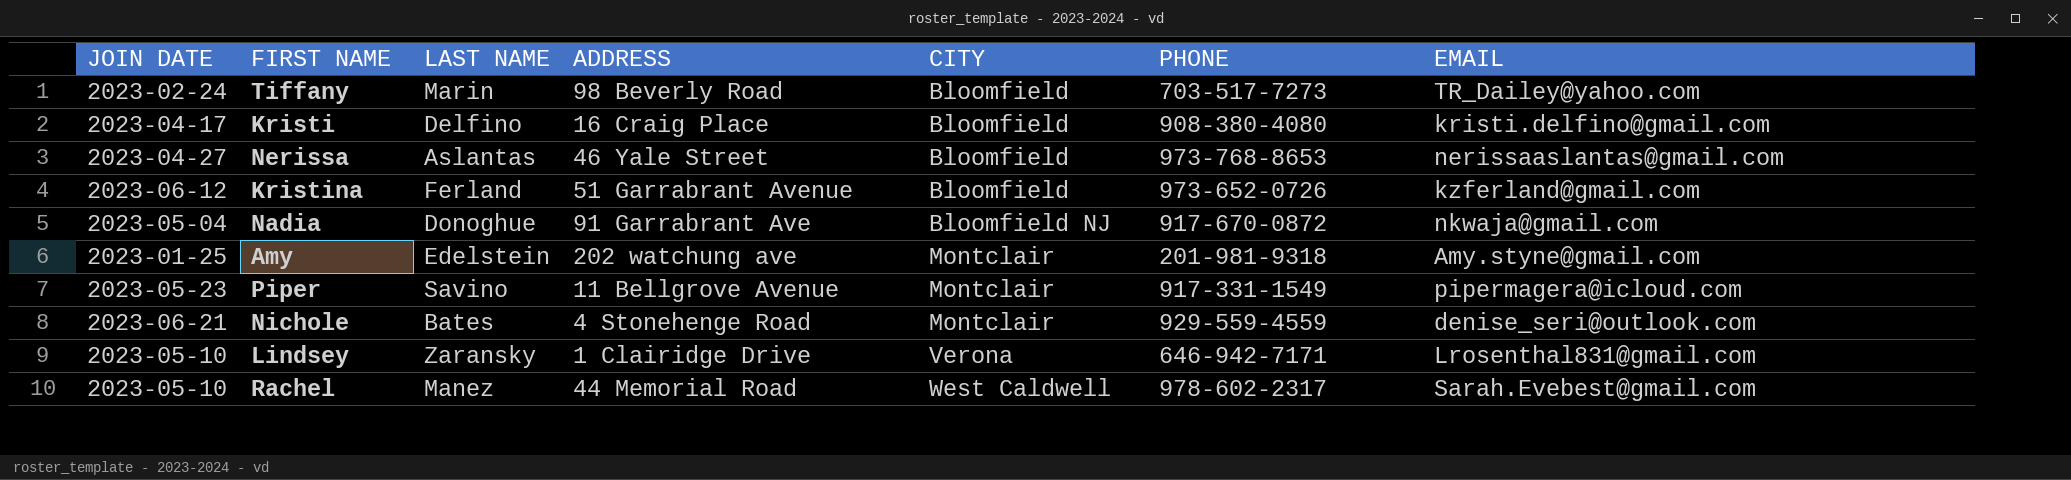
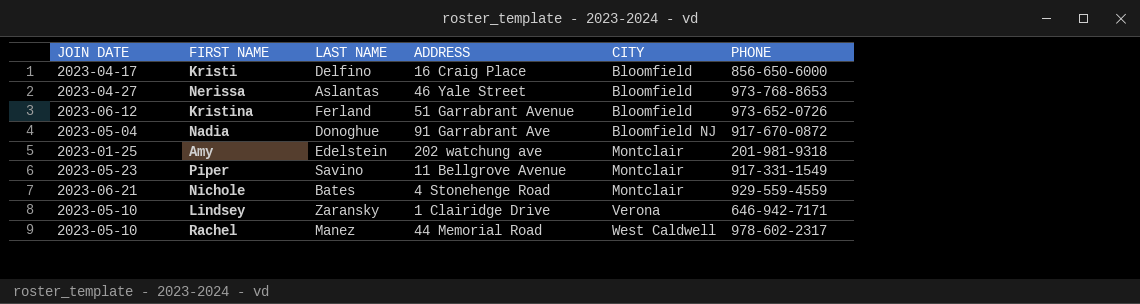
column EMAIL | position: 7 -> none
row Tiffany: 2023-02-24 | Marin | 98 Beverly Road | Bloomfield | 703-517-7273 | TR_Dailey@yahoo.com -> none
Kristi | PHONE: 908-380-4080 -> 856-650-6000

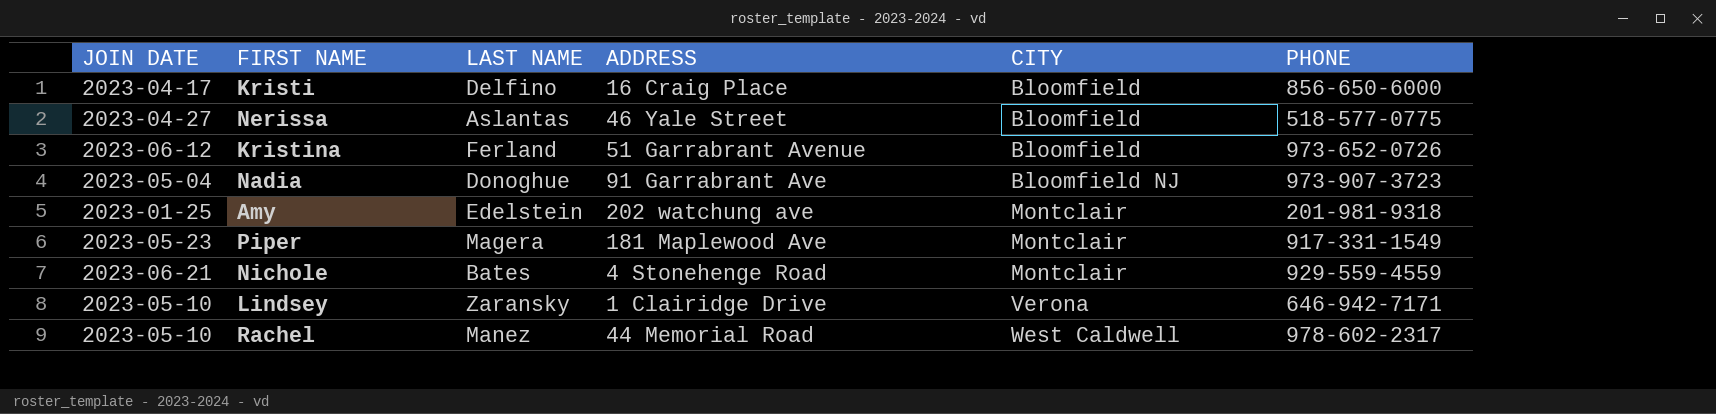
Nerissa | PHONE: 973-768-8653 -> 518-577-0775
Nadia | PHONE: 917-670-0872 -> 973-907-3723
Piper | LAST NAME: Savino -> Magera
Piper | ADDRESS: 11 Bellgrove Avenue -> 181 Maplewood Ave

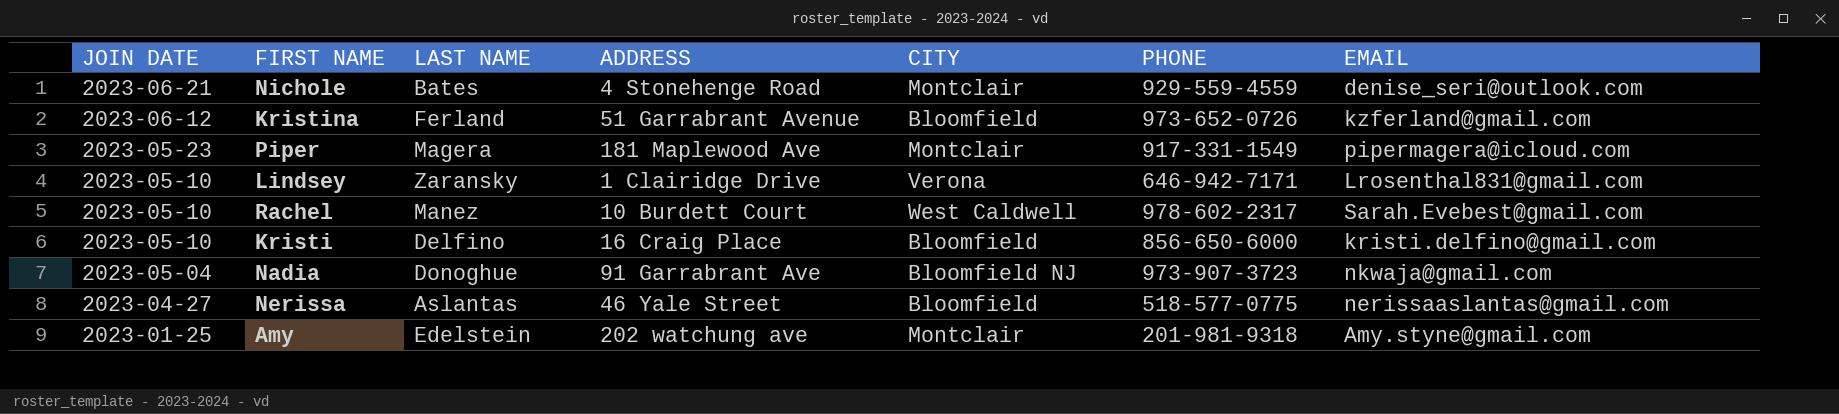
row order: CITY ascending -> JOIN DATE descending
column EMAIL | position: none -> 7
Rachel | ADDRESS: 44 Memorial Road -> 10 Burdett Court
Kristi | JOIN DATE: 2023-04-17 -> 2023-05-10

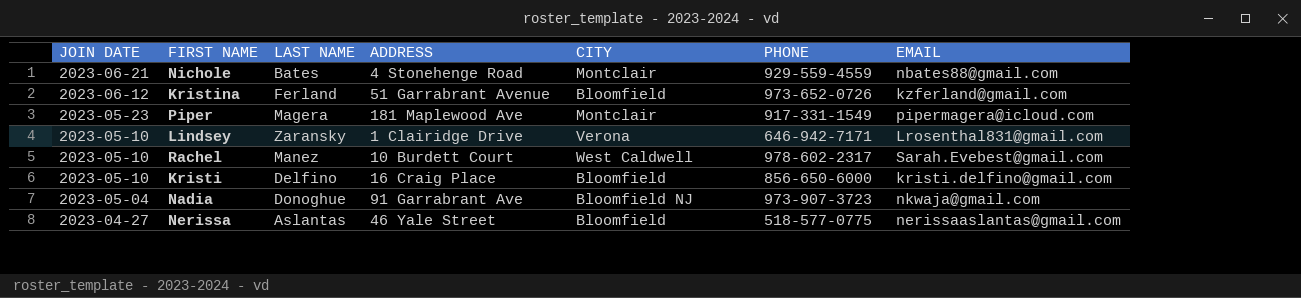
row Amy: 2023-01-25 | Edelstein | 202 watchung ave | Montclair | 201-981-9318 | Amy.styne@gmail.com -> none
Nichole | EMAIL: denise_seri@outlook.com -> nbates88@gmail.com

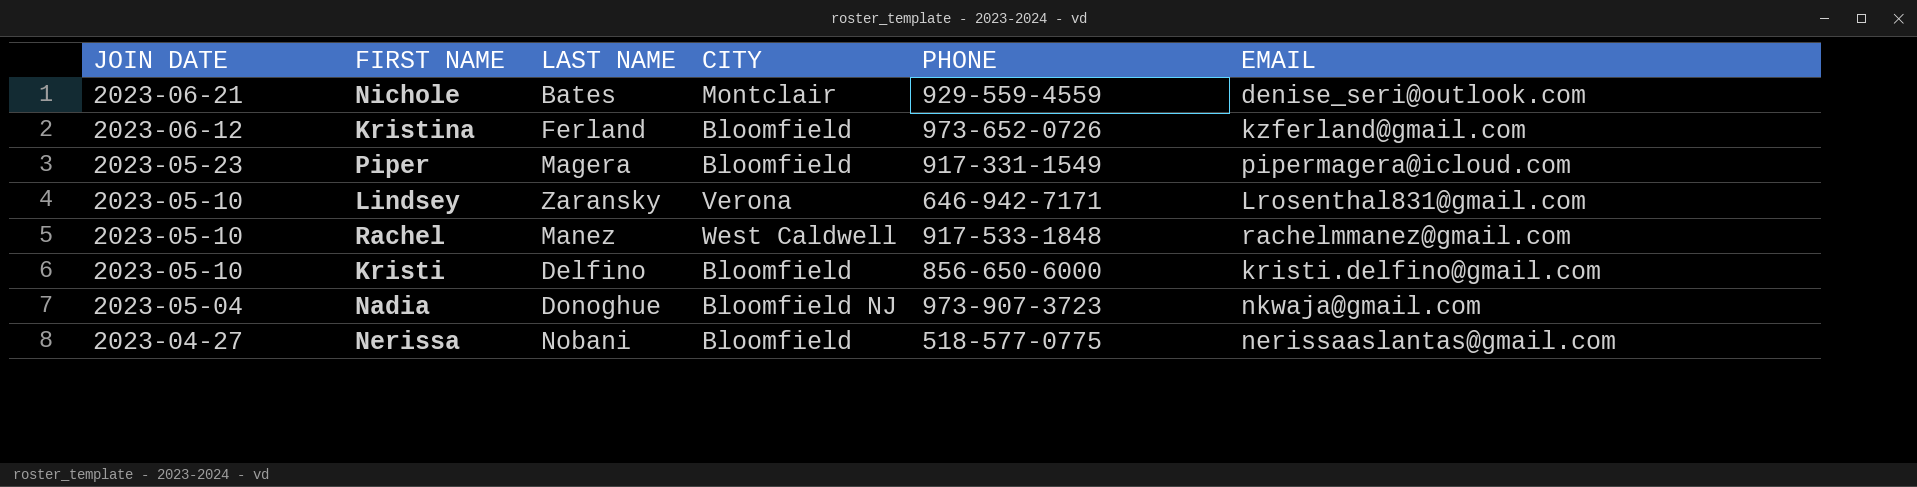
column ADDRESS | position: 4 -> none
Nichole | EMAIL: nbates88@gmail.com -> denise_seri@outlook.com
Piper | CITY: Montclair -> Bloomfield
Rachel | PHONE: 978-602-2317 -> 917-533-1848
Rachel | EMAIL: Sarah.Evebest@gmail.com -> rachelmmanez@gmail.com
Nerissa | LAST NAME: Aslantas -> Nobani

